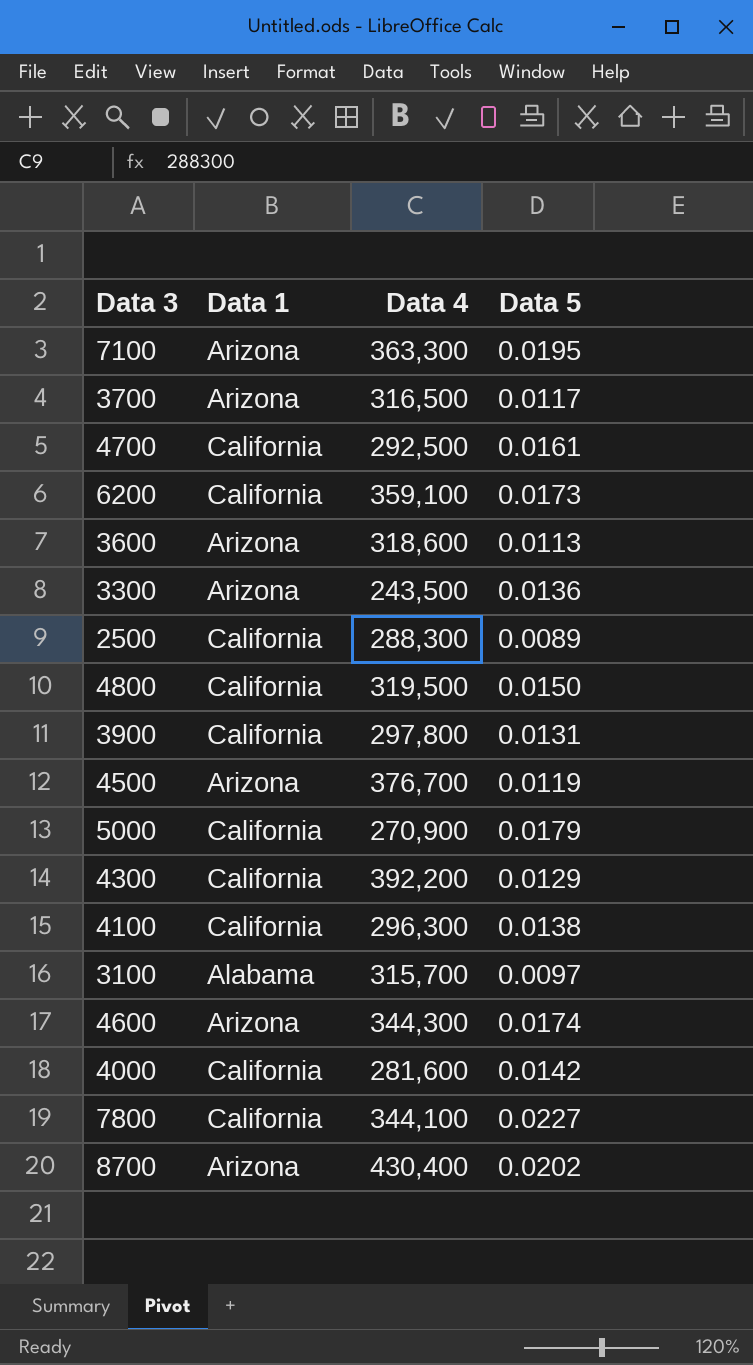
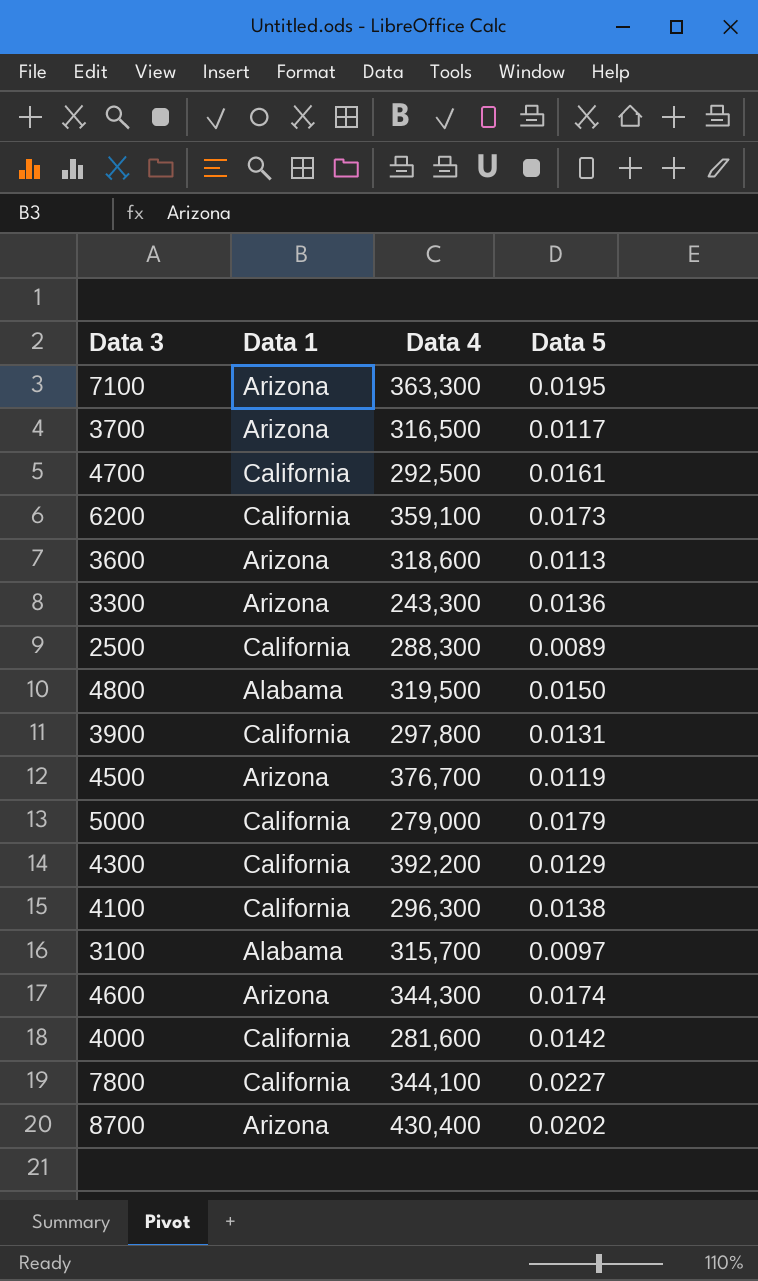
3300 | Data 4: 243,500 -> 243,300
4800 | Data 1: California -> Alabama
5000 | Data 4: 270,900 -> 279,000

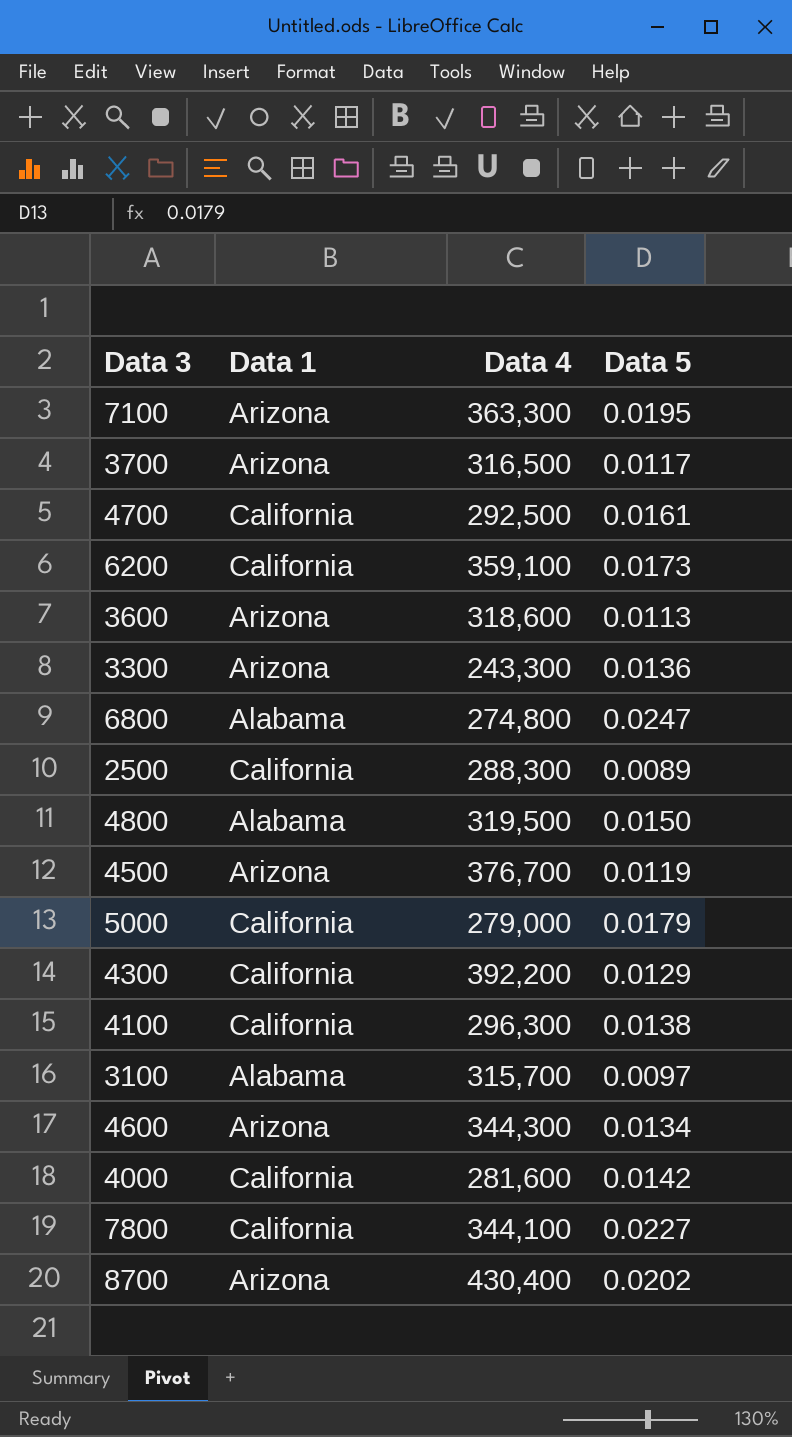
row 3900: California | 297,800 | 0.0131 -> none
row 6800: none -> Alabama | 274,800 | 0.0247
4600 | Data 5: 0.0174 -> 0.0134

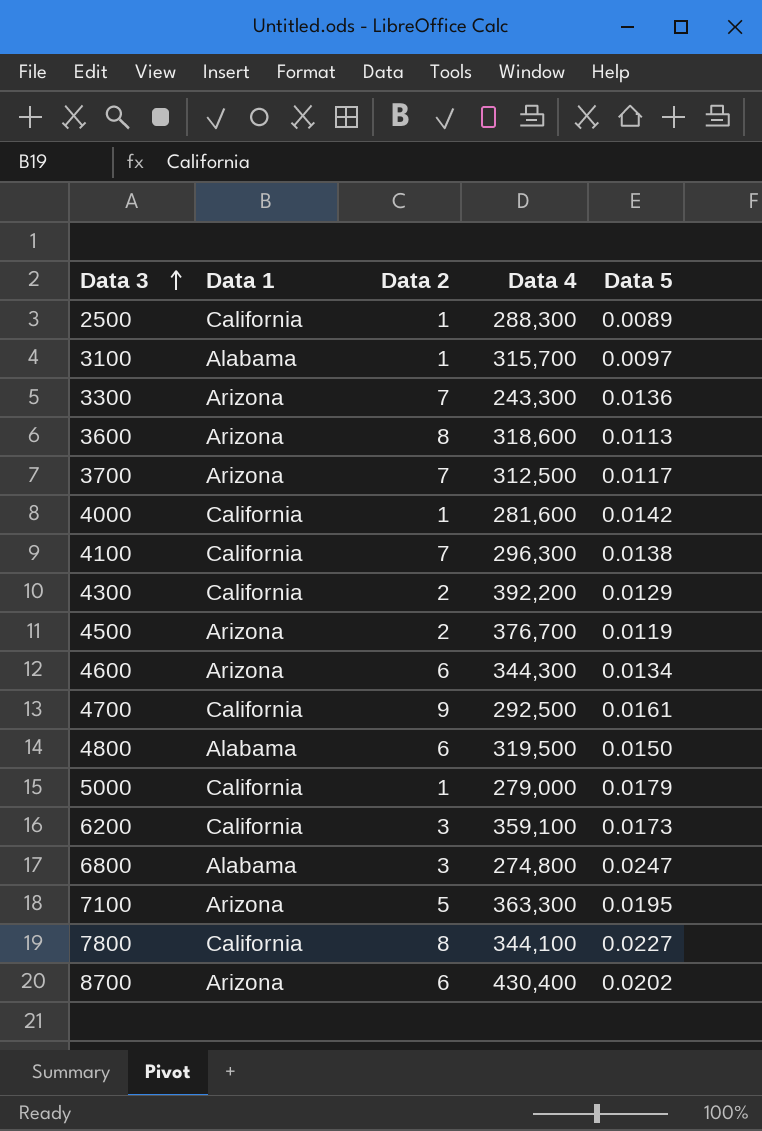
row order: none -> Data 3 ascending
column Data 2 | position: none -> 3
3700 | Data 4: 316,500 -> 312,500

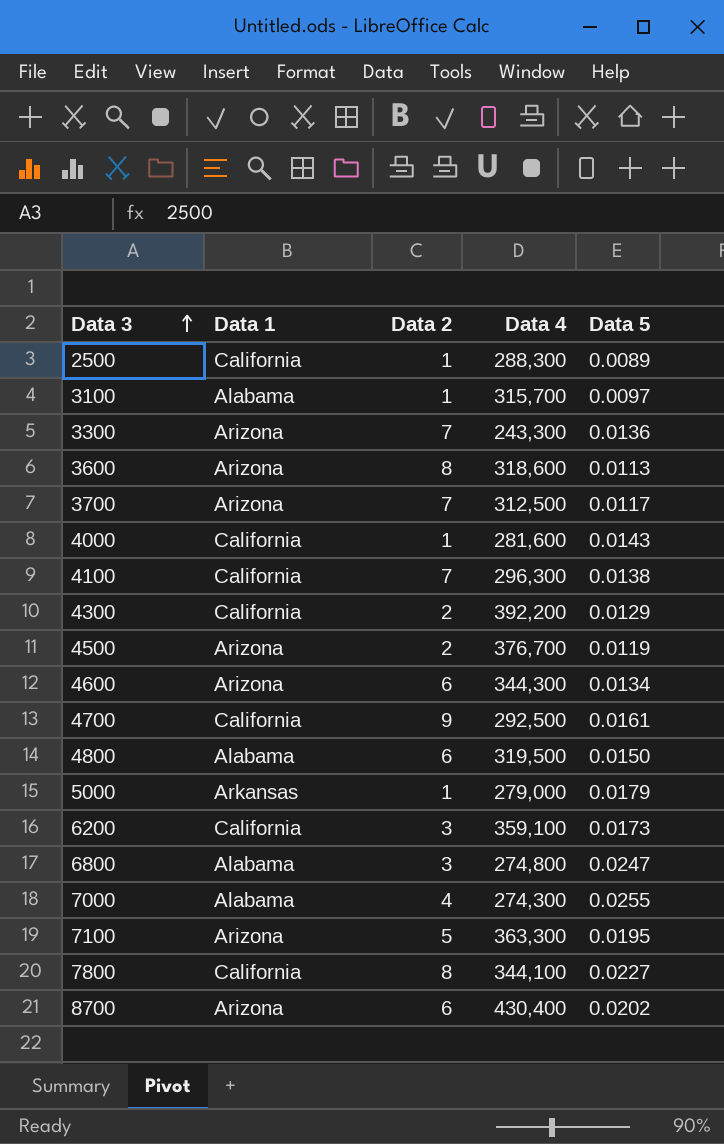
4000 | Data 5: 0.0142 -> 0.0143
5000 | Data 1: California -> Arkansas
row 7000: none -> Alabama | 4 | 274,300 | 0.0255

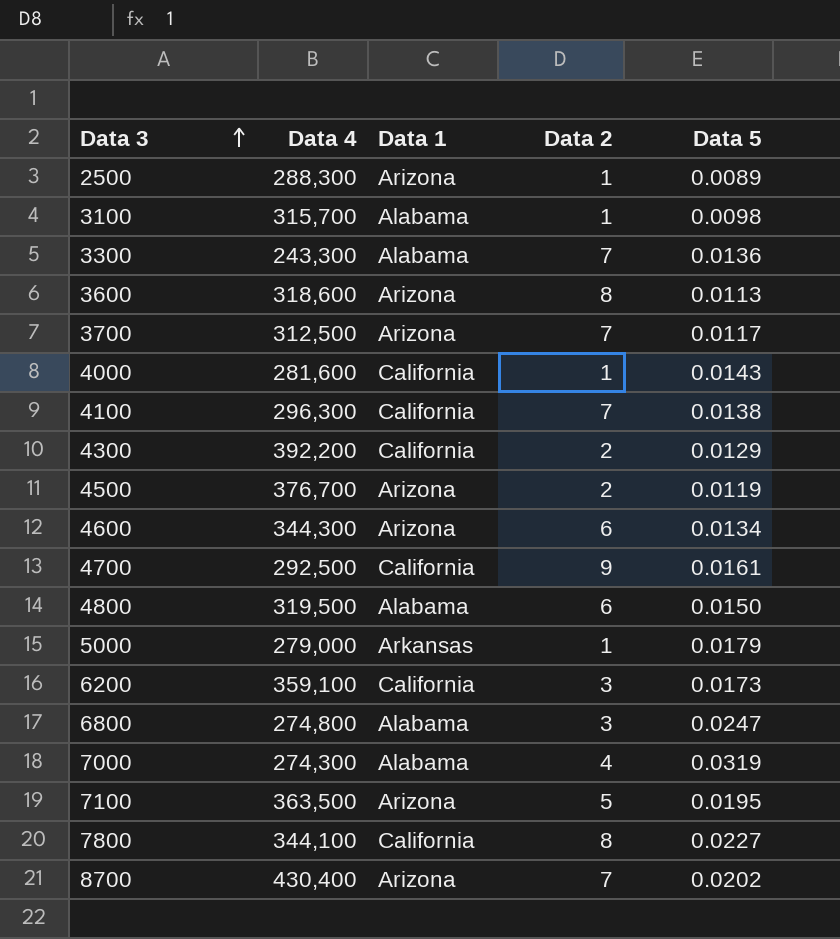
column Data 4 | position: 4 -> 2
2500 | Data 1: California -> Arizona
3100 | Data 5: 0.0097 -> 0.0098
3300 | Data 1: Arizona -> Alabama
7000 | Data 5: 0.0255 -> 0.0319
7100 | Data 4: 363,300 -> 363,500
8700 | Data 2: 6 -> 7

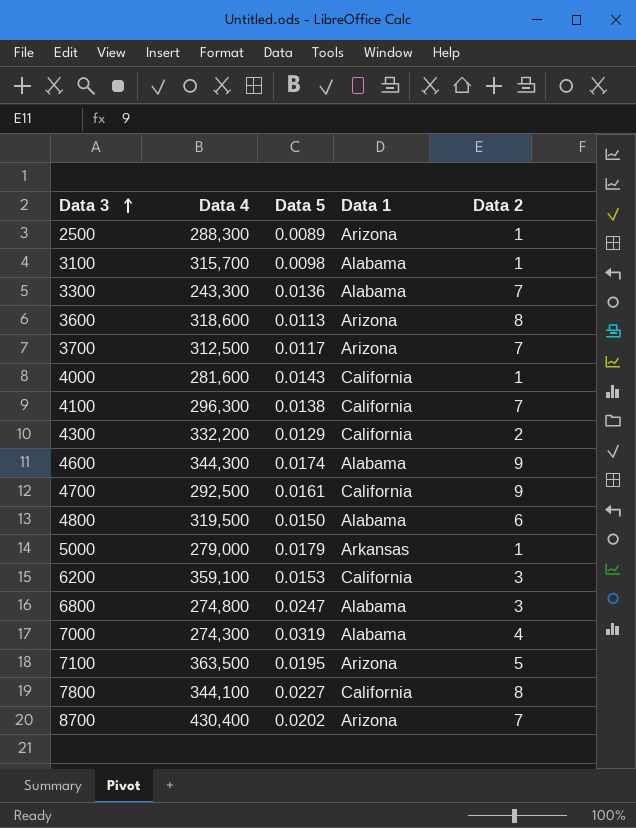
column Data 5 | position: 5 -> 3
row 4500: 376,700 | Arizona | 2 | 0.0119 -> none
4300 | Data 4: 392,200 -> 332,200
4600 | Data 5: 0.0134 -> 0.0174
4600 | Data 1: Arizona -> Alabama
4600 | Data 2: 6 -> 9
6200 | Data 5: 0.0173 -> 0.0153

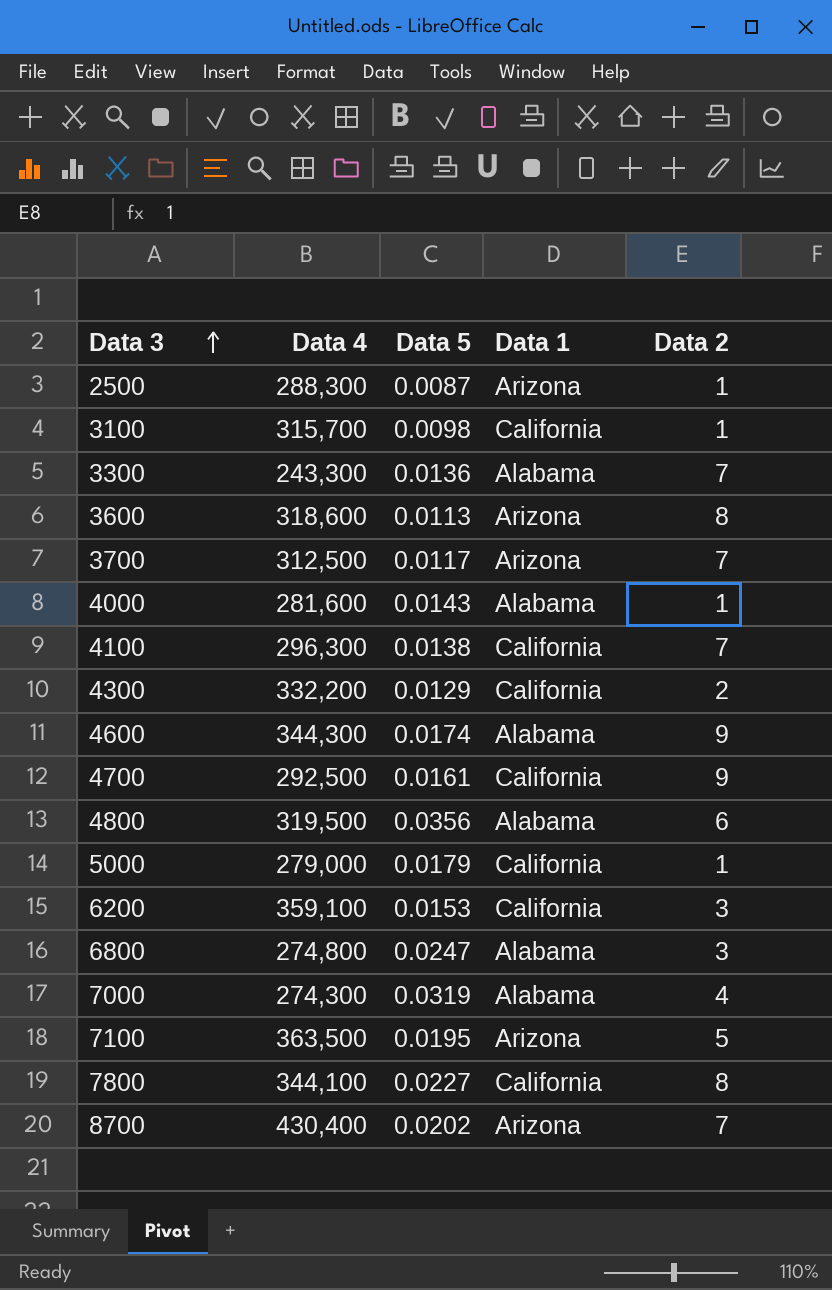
2500 | Data 5: 0.0089 -> 0.0087
3100 | Data 1: Alabama -> California
4000 | Data 1: California -> Alabama
4800 | Data 5: 0.0150 -> 0.0356
5000 | Data 1: Arkansas -> California

